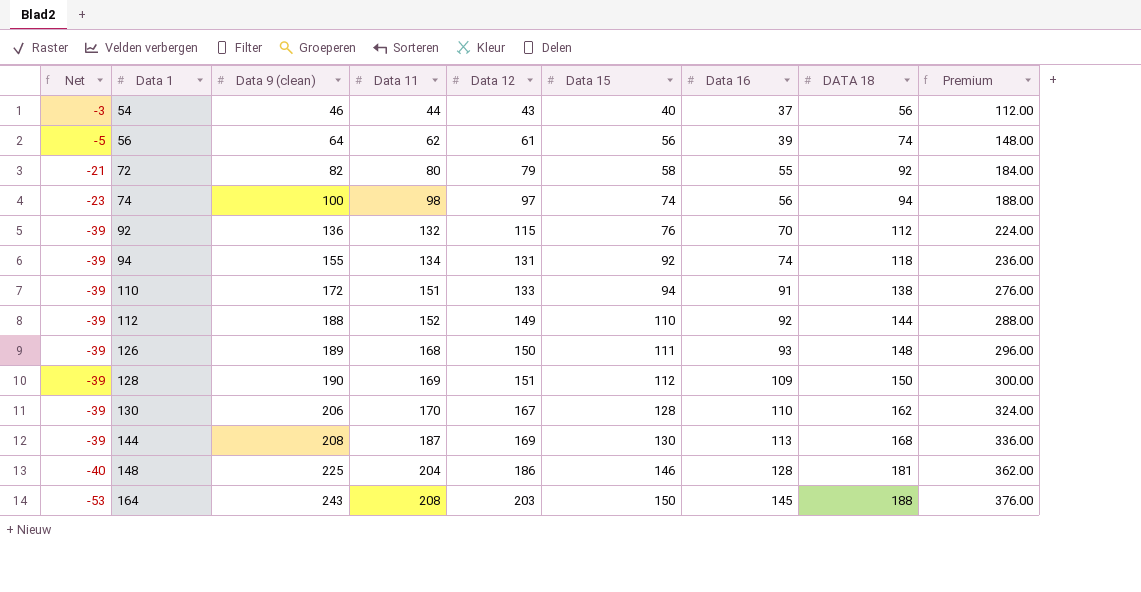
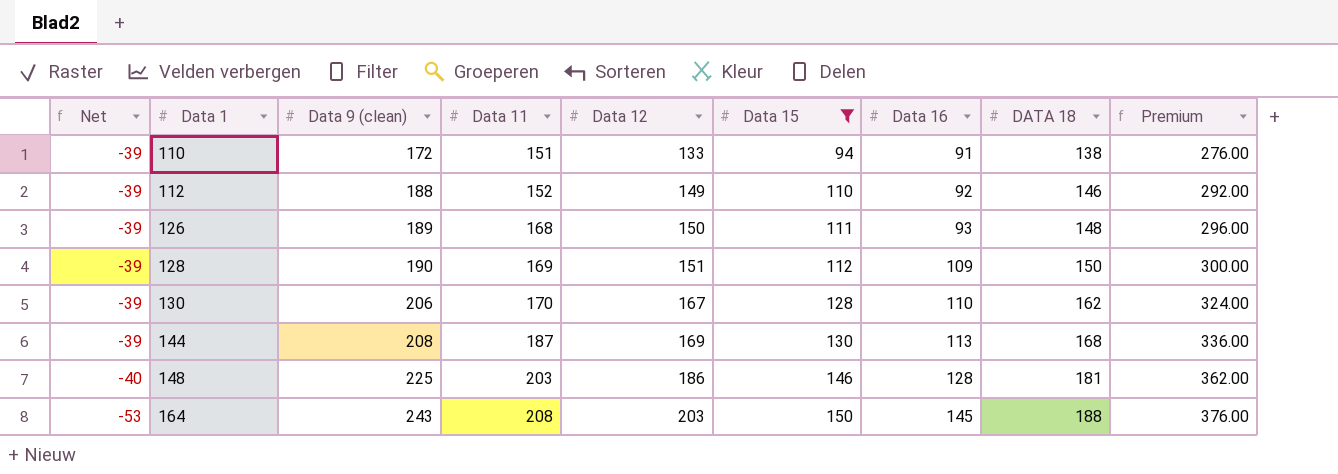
filter: none -> Data 15 >= 94
112 | DATA 18: 144 -> 146
112 | Premium: 288.00 -> 292.00
148 | Data 11: 204 -> 203

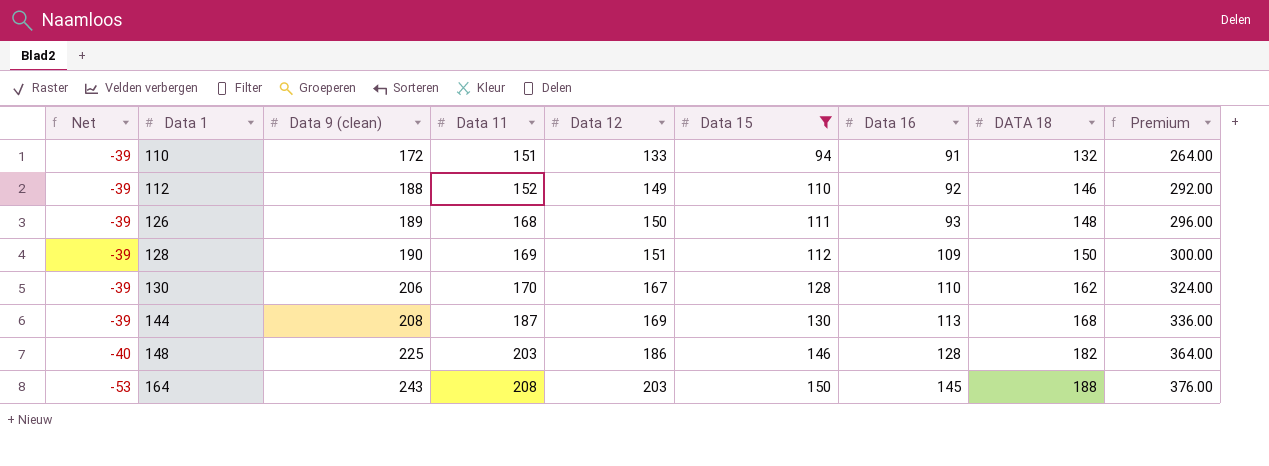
110 | DATA 18: 138 -> 132
110 | Premium: 276.00 -> 264.00
148 | DATA 18: 181 -> 182
148 | Premium: 362.00 -> 364.00

